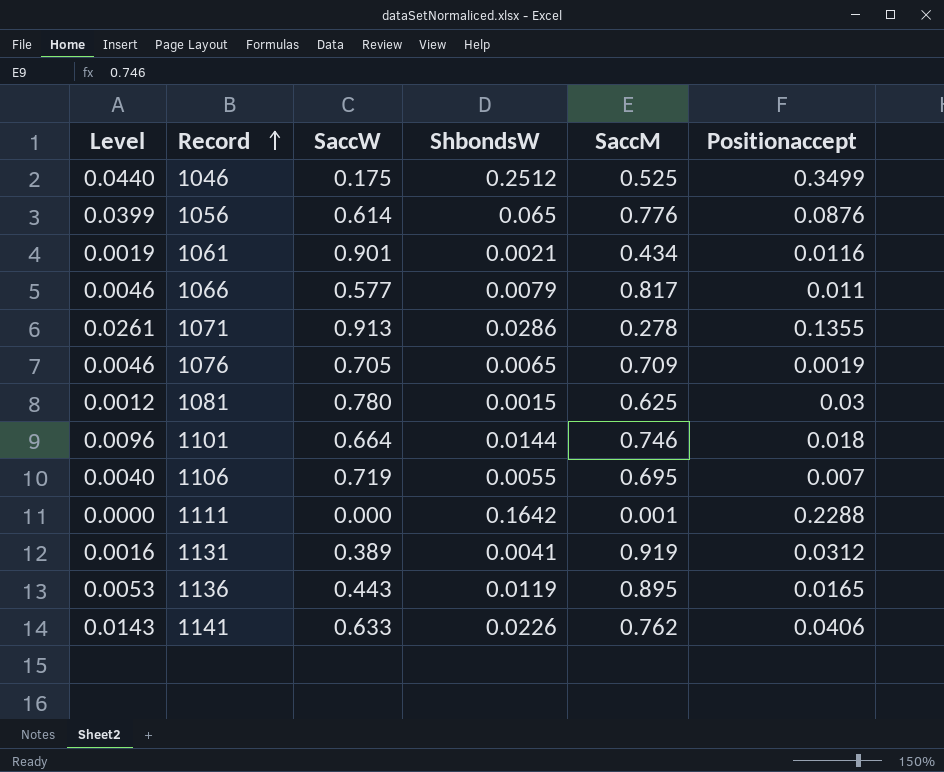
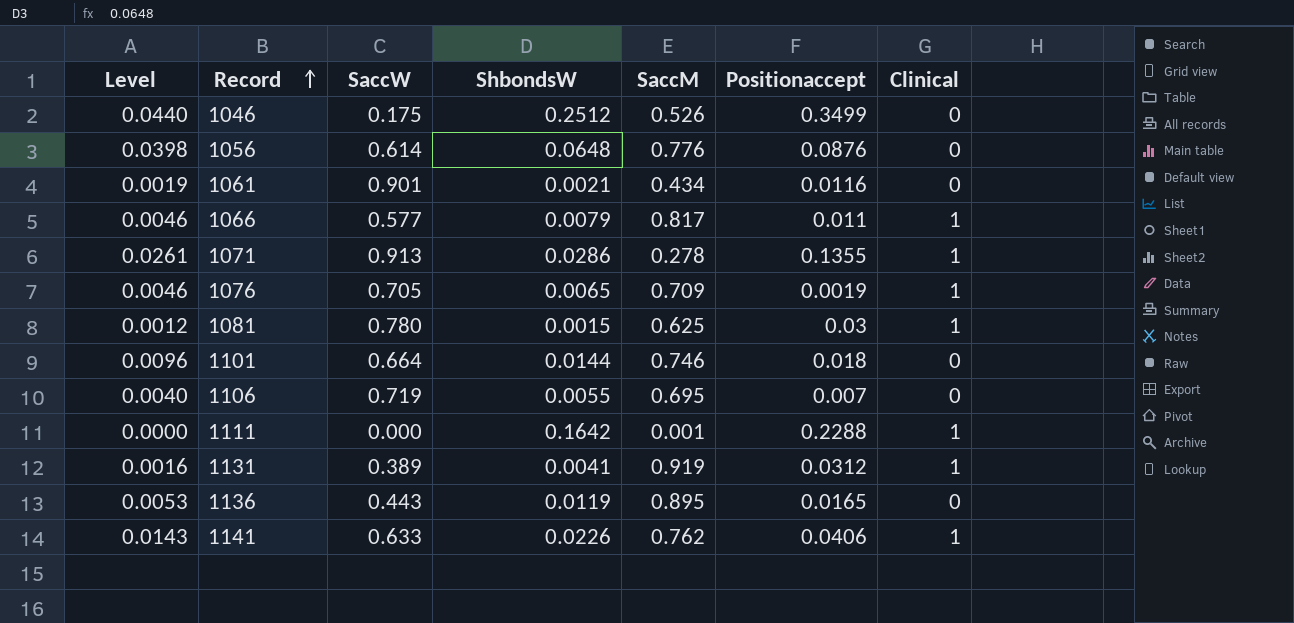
column Clinical | position: none -> 7
1046 | SaccM: 0.525 -> 0.526
1056 | Level: 0.0399 -> 0.0398
1056 | ShbondsW: 0.065 -> 0.0648

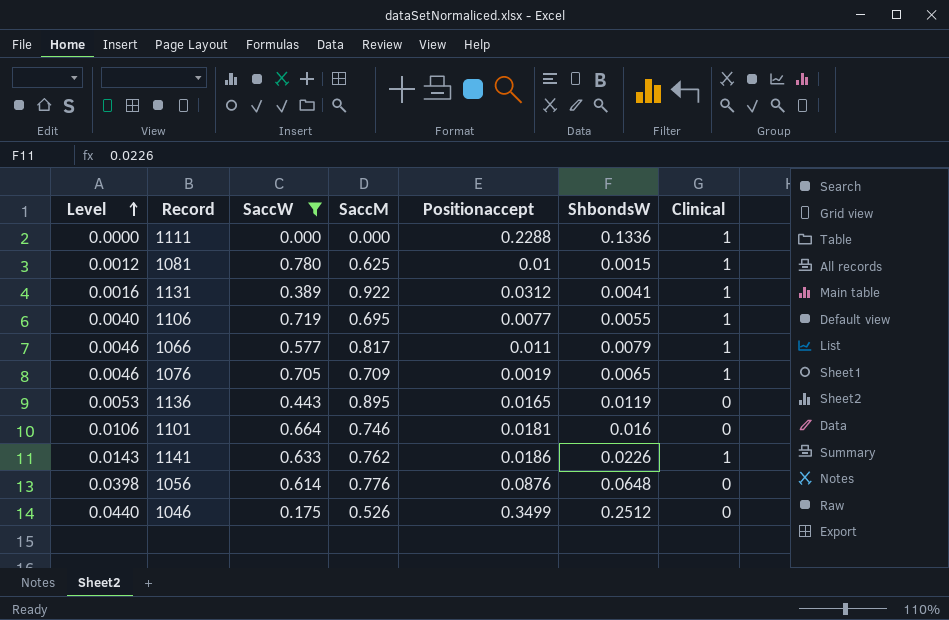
filter: none -> SaccW <= 0.780
row order: Record ascending -> Level ascending
column ShbondsW | position: 4 -> 6
1111 | SaccM: 0.001 -> 0.000
1111 | ShbondsW: 0.1642 -> 0.1336
1081 | Positionaccept: 0.03 -> 0.01
1131 | SaccM: 0.919 -> 0.922
1106 | Positionaccept: 0.007 -> 0.0077
1106 | Clinical: 0 -> 1
1101 | Level: 0.0096 -> 0.0106
1101 | Positionaccept: 0.018 -> 0.0181
1101 | ShbondsW: 0.0144 -> 0.016
1141 | Positionaccept: 0.0406 -> 0.0186

